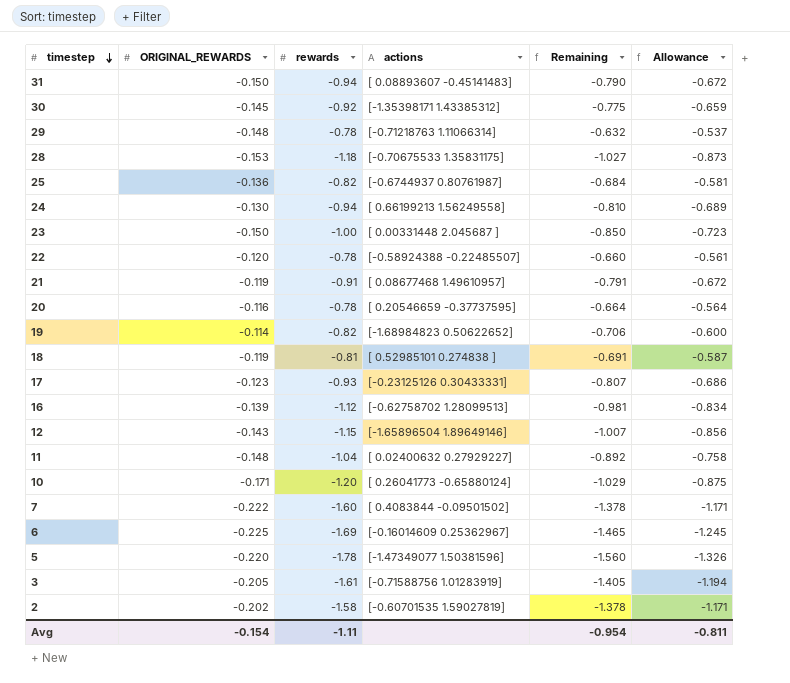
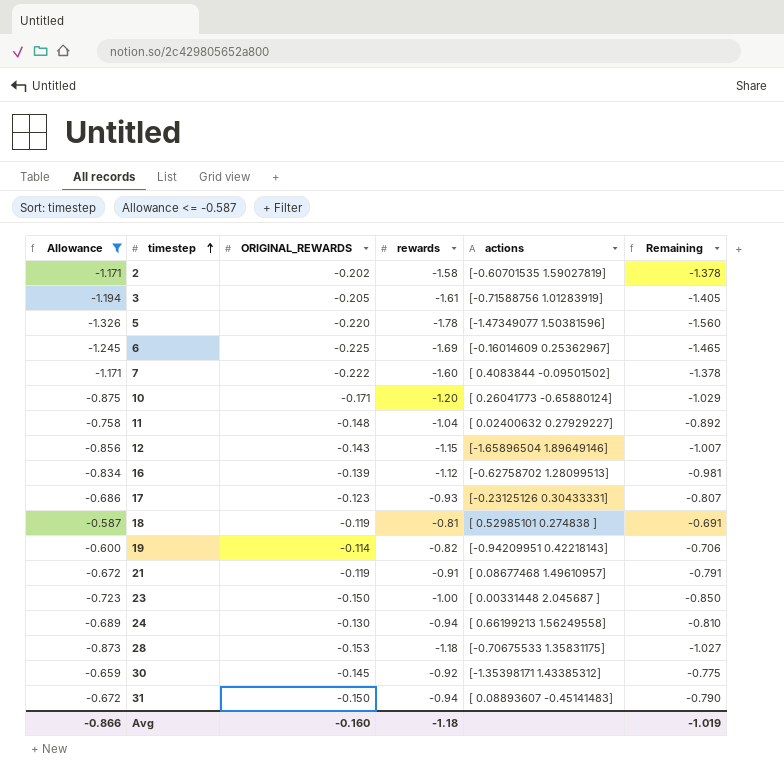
filter: none -> Allowance <= -0.587
row order: timestep descending -> timestep ascending
column Allowance | position: 6 -> 1
19 | actions: [-1.68984823 0.50622652] -> [-0.94209951 0.42218143]
Avg | Allowance: -0.811 -> -0.866
Avg | ORIGINAL_REWARDS: -0.154 -> -0.160
Avg | rewards: -1.11 -> -1.18
Avg | Remaining: -0.954 -> -1.019

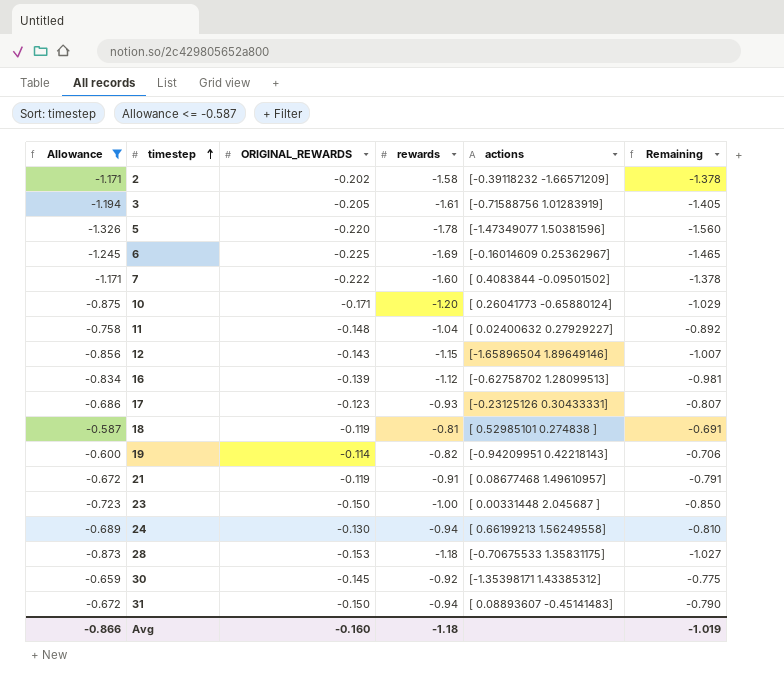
2 | actions: [-0.60701535 1.59027819] -> [-0.39118232 -1.66571209]

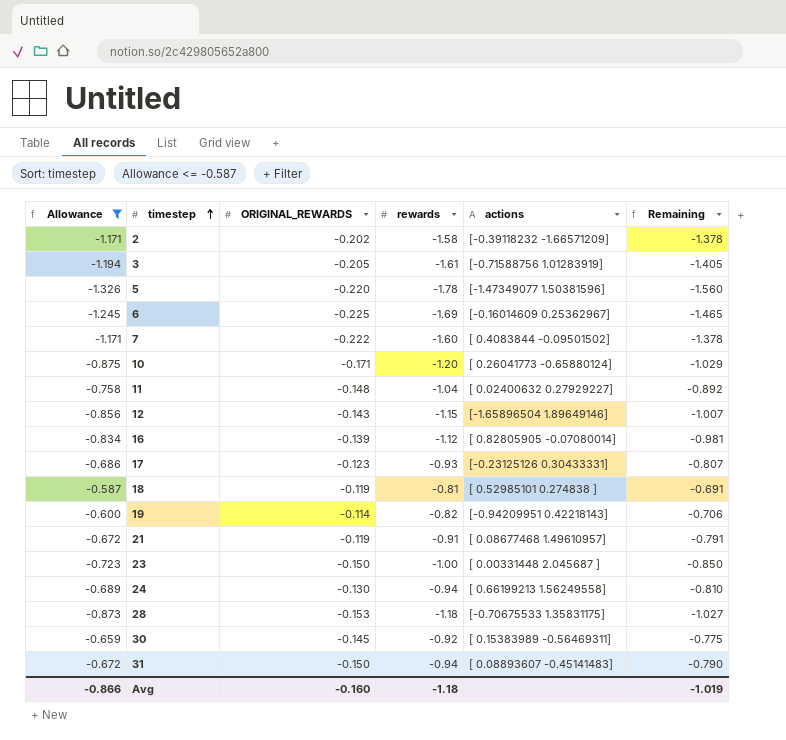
16 | actions: [-0.62758702 1.28099513] -> [ 0.82805905 -0.07080014]
30 | actions: [-1.35398171 1.43385312] -> [ 0.15383989 -0.56469311]

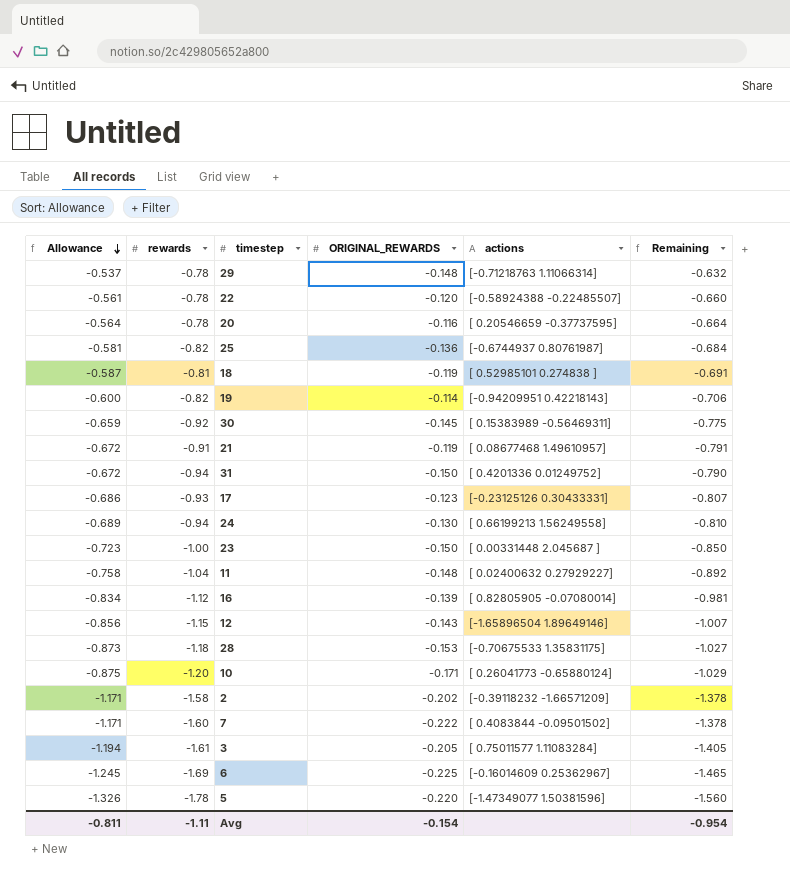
filter: Allowance <= -0.587 -> none
row order: timestep ascending -> Allowance descending
column rewards | position: 4 -> 2
31 | actions: [ 0.08893607 -0.45141483] -> [ 0.4201336 0.01249752]
3 | actions: [-0.71588756 1.01283919] -> [ 0.75011577 1.11083284]
Avg | Allowance: -0.866 -> -0.811
Avg | rewards: -1.18 -> -1.11
Avg | ORIGINAL_REWARDS: -0.160 -> -0.154
Avg | Remaining: -1.019 -> -0.954

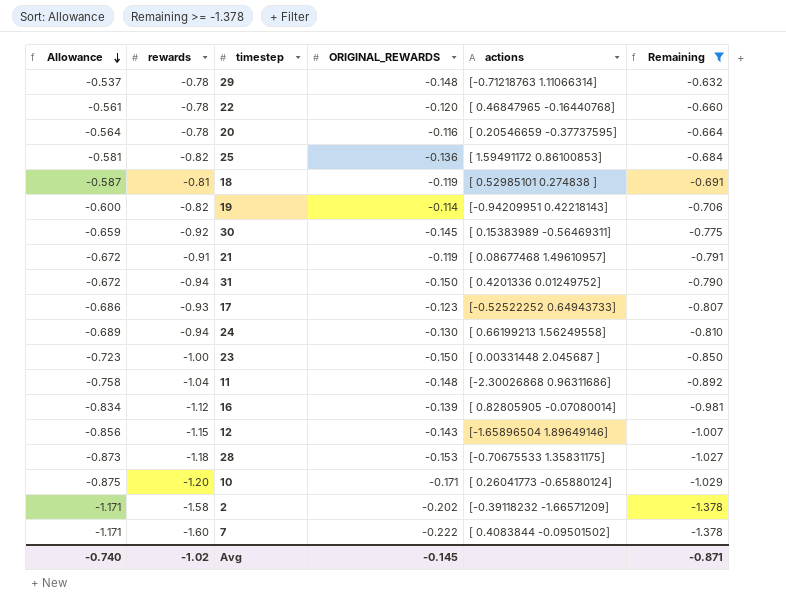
filter: none -> Remaining >= -1.378
22 | actions: [-0.58924388 -0.22485507] -> [ 0.46847965 -0.16440768]
25 | actions: [-0.6744937 0.80761987] -> [ 1.59491172 0.86100853]
17 | actions: [-0.23125126 0.30433331] -> [-0.52522252 0.64943733]
11 | actions: [ 0.02400632 0.27929227] -> [-2.30026868 0.96311686]
Avg | Allowance: -0.811 -> -0.740
Avg | rewards: -1.11 -> -1.02
Avg | ORIGINAL_REWARDS: -0.154 -> -0.145
Avg | Remaining: -0.954 -> -0.871

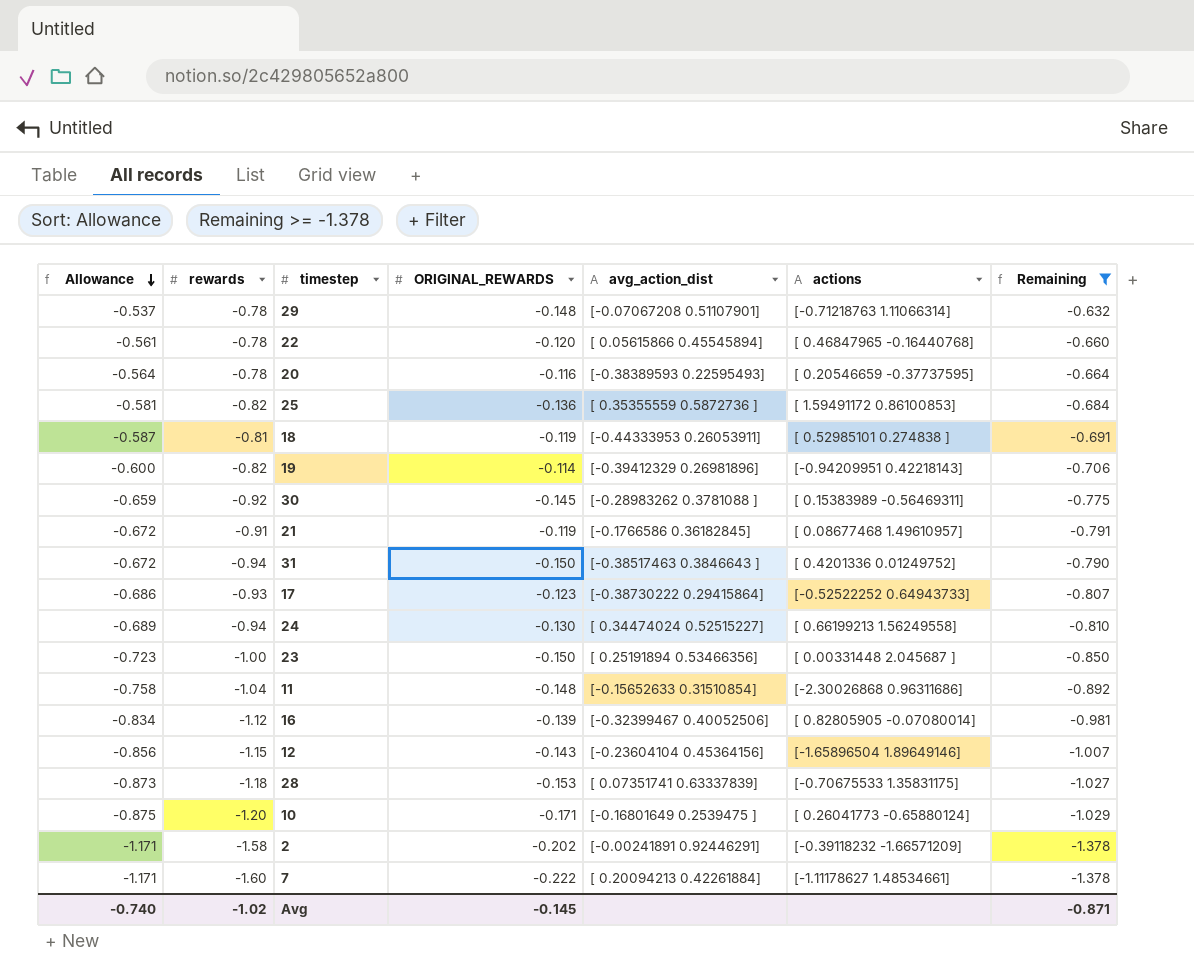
column avg_action_dist | position: none -> 5
7 | actions: [ 0.4083844 -0.09501502] -> [-1.11178627 1.48534661]

